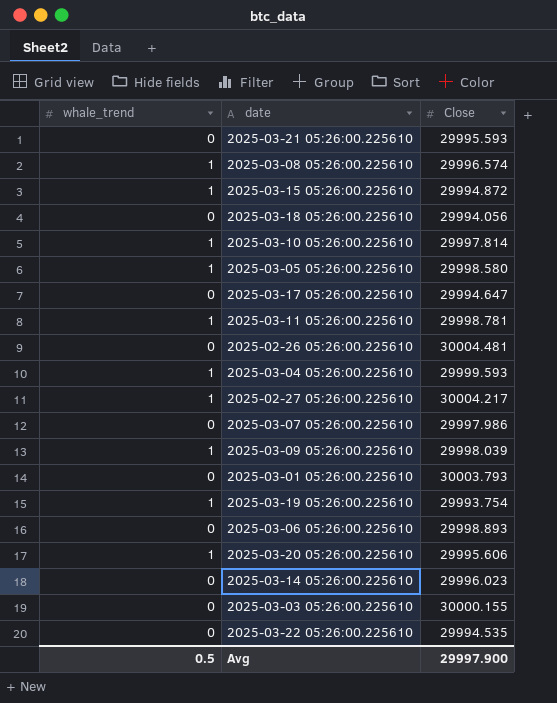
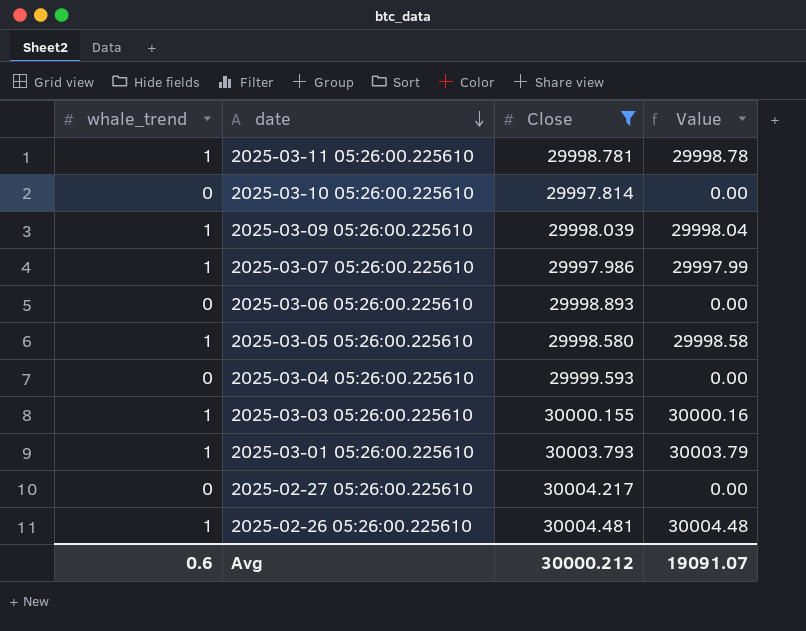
filter: none -> Close >= 29997.814
row order: none -> date descending
column Value | formula: none -> [whale_trend] * [Close]
2025-03-10 05:26:00.225610 | whale_trend: 1 -> 0
2025-03-07 05:26:00.225610 | whale_trend: 0 -> 1
2025-03-04 05:26:00.225610 | whale_trend: 1 -> 0
2025-03-03 05:26:00.225610 | whale_trend: 0 -> 1
2025-03-01 05:26:00.225610 | whale_trend: 0 -> 1
2025-02-27 05:26:00.225610 | whale_trend: 1 -> 0
2025-02-26 05:26:00.225610 | whale_trend: 0 -> 1
Avg | whale_trend: 0.5 -> 0.6
Avg | Close: 29997.900 -> 30000.212

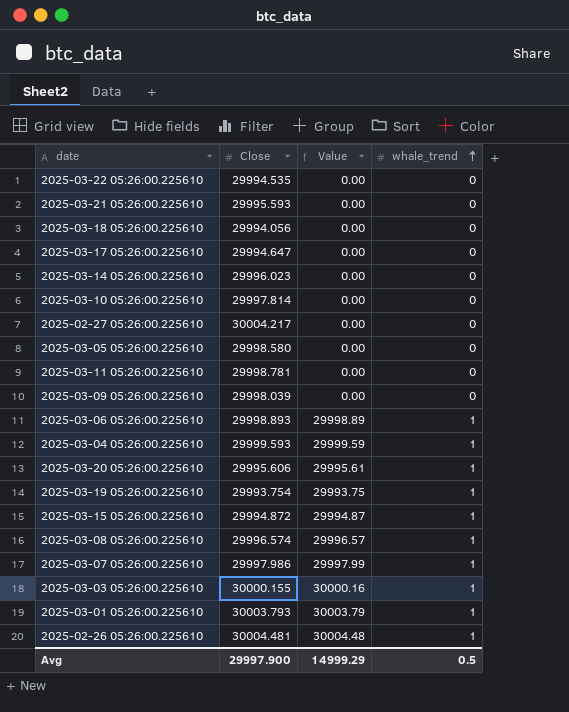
filter: Close >= 29997.814 -> none
row order: date descending -> whale_trend ascending
column whale_trend | position: 1 -> 4
2025-03-05 05:26:00.225610 | Value: 29998.58 -> 0.00
2025-03-05 05:26:00.225610 | whale_trend: 1 -> 0
2025-03-11 05:26:00.225610 | Value: 29998.78 -> 0.00
2025-03-11 05:26:00.225610 | whale_trend: 1 -> 0
2025-03-09 05:26:00.225610 | Value: 29998.04 -> 0.00
2025-03-09 05:26:00.225610 | whale_trend: 1 -> 0
2025-03-06 05:26:00.225610 | Value: 0.00 -> 29998.89
2025-03-06 05:26:00.225610 | whale_trend: 0 -> 1
2025-03-04 05:26:00.225610 | Value: 0.00 -> 29999.59
2025-03-04 05:26:00.225610 | whale_trend: 0 -> 1
Avg | Close: 30000.212 -> 29997.900
Avg | Value: 19091.07 -> 14999.29
Avg | whale_trend: 0.6 -> 0.5

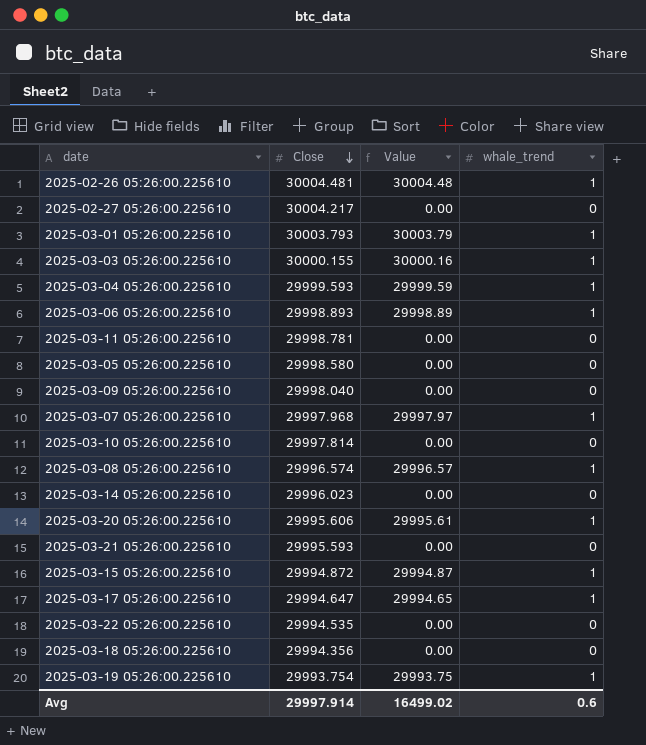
row order: whale_trend ascending -> Close descending
2025-03-09 05:26:00.225610 | Close: 29998.039 -> 29998.040
2025-03-07 05:26:00.225610 | Close: 29997.986 -> 29997.968
2025-03-07 05:26:00.225610 | Value: 29997.99 -> 29997.97
2025-03-17 05:26:00.225610 | Value: 0.00 -> 29994.65
2025-03-17 05:26:00.225610 | whale_trend: 0 -> 1
2025-03-18 05:26:00.225610 | Close: 29994.056 -> 29994.356
Avg | Close: 29997.900 -> 29997.914
Avg | Value: 14999.29 -> 16499.02
Avg | whale_trend: 0.5 -> 0.6

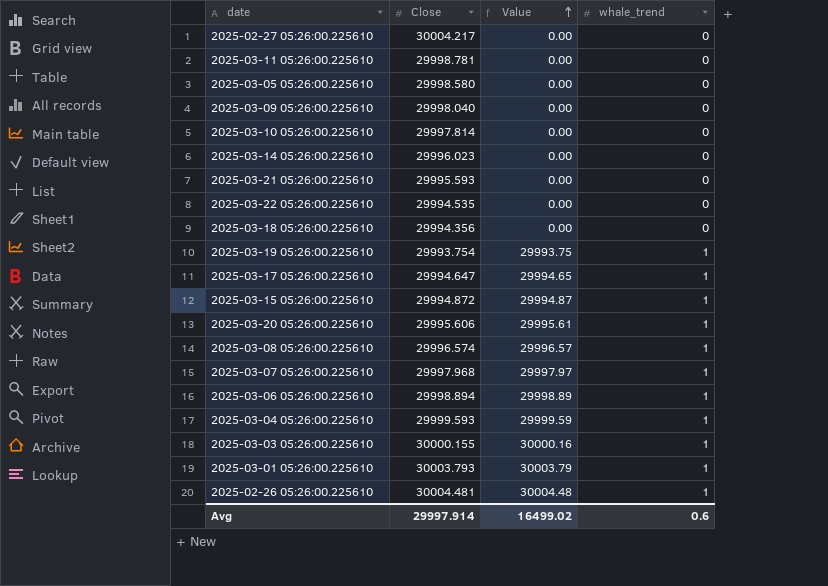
row order: Close descending -> Value ascending
2025-03-06 05:26:00.225610 | Close: 29998.893 -> 29998.894

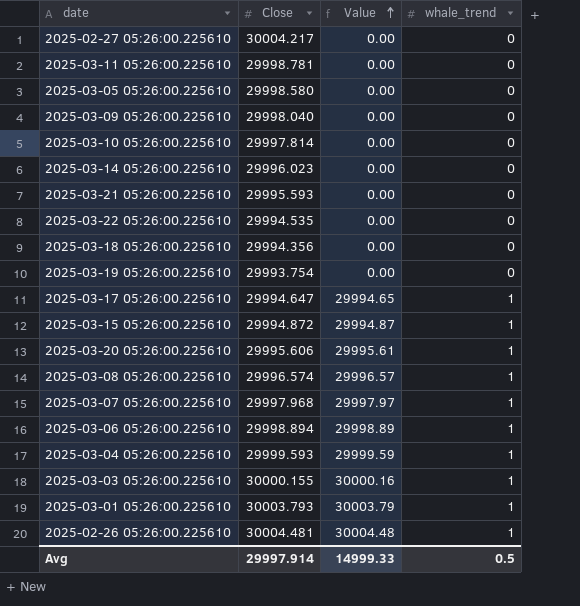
2025-03-19 05:26:00.225610 | Value: 29993.75 -> 0.00
2025-03-19 05:26:00.225610 | whale_trend: 1 -> 0
Avg | Value: 16499.02 -> 14999.33
Avg | whale_trend: 0.6 -> 0.5

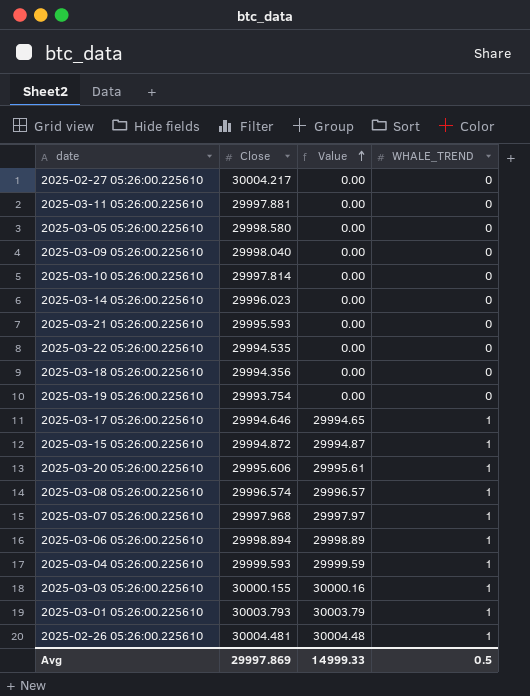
column name: whale_trend -> WHALE_TREND
2025-03-11 05:26:00.225610 | Close: 29998.781 -> 29997.881
2025-03-17 05:26:00.225610 | Close: 29994.647 -> 29994.646
Avg | Close: 29997.914 -> 29997.869

